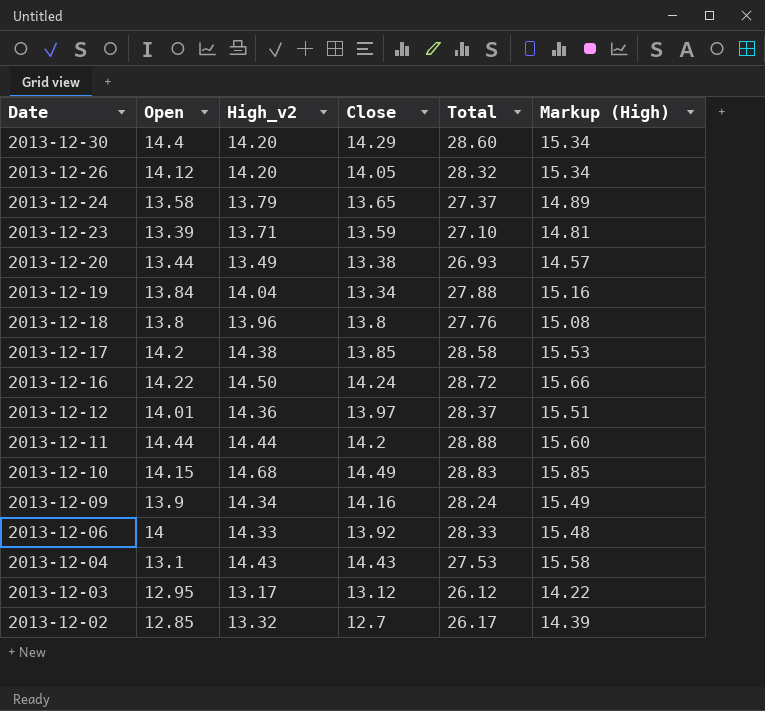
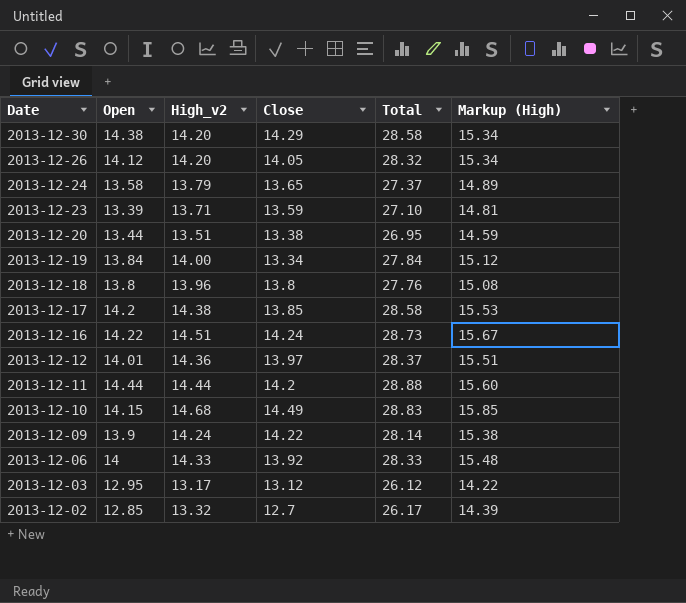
row 2013-12-04: 13.1 | 14.43 | 14.43 | 27.53 | 15.58 -> none
2013-12-30 | Open: 14.4 -> 14.38
2013-12-30 | Total: 28.60 -> 28.58
2013-12-20 | High_v2: 13.49 -> 13.51
2013-12-20 | Total: 26.93 -> 26.95
2013-12-20 | Markup (High): 14.57 -> 14.59
2013-12-19 | High_v2: 14.04 -> 14.00
2013-12-19 | Total: 27.88 -> 27.84
2013-12-19 | Markup (High): 15.16 -> 15.12
2013-12-16 | High_v2: 14.50 -> 14.51
2013-12-16 | Total: 28.72 -> 28.73
2013-12-16 | Markup (High): 15.66 -> 15.67
2013-12-09 | High_v2: 14.34 -> 14.24
2013-12-09 | Close: 14.16 -> 14.22
2013-12-09 | Total: 28.24 -> 28.14
2013-12-09 | Markup (High): 15.49 -> 15.38

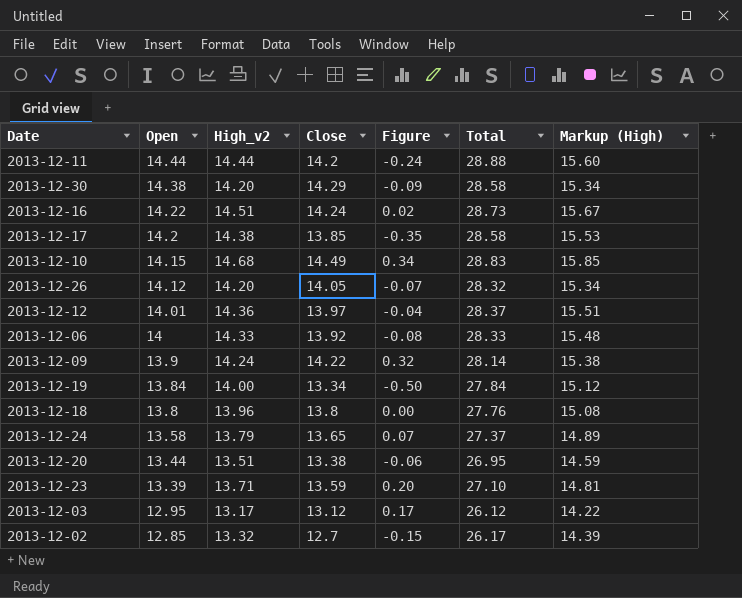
row order: Date descending -> Open descending
column Figure | formula: none -> [Close] - [Open]

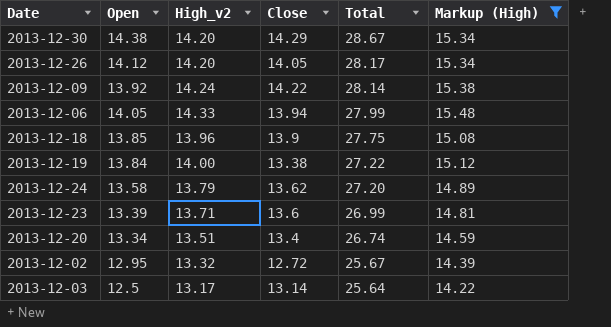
filter: none -> Markup (High) <= 15.48
row order: Open descending -> Total descending
column Figure | formula: [Close] - [Open] -> none
column Total | formula: [Open] + [High_v2] -> [Open] + [Close]
2013-12-09 | Open: 13.9 -> 13.92
2013-12-06 | Open: 14 -> 14.05
2013-12-06 | Close: 13.92 -> 13.94
2013-12-18 | Open: 13.8 -> 13.85
2013-12-18 | Close: 13.8 -> 13.9
2013-12-19 | Close: 13.34 -> 13.38
2013-12-24 | Close: 13.65 -> 13.62
2013-12-23 | Close: 13.59 -> 13.6
2013-12-20 | Open: 13.44 -> 13.34
2013-12-20 | Close: 13.38 -> 13.4
2013-12-02 | Open: 12.85 -> 12.95
2013-12-02 | Close: 12.7 -> 12.72
2013-12-03 | Open: 12.95 -> 12.5
2013-12-03 | Close: 13.12 -> 13.14

